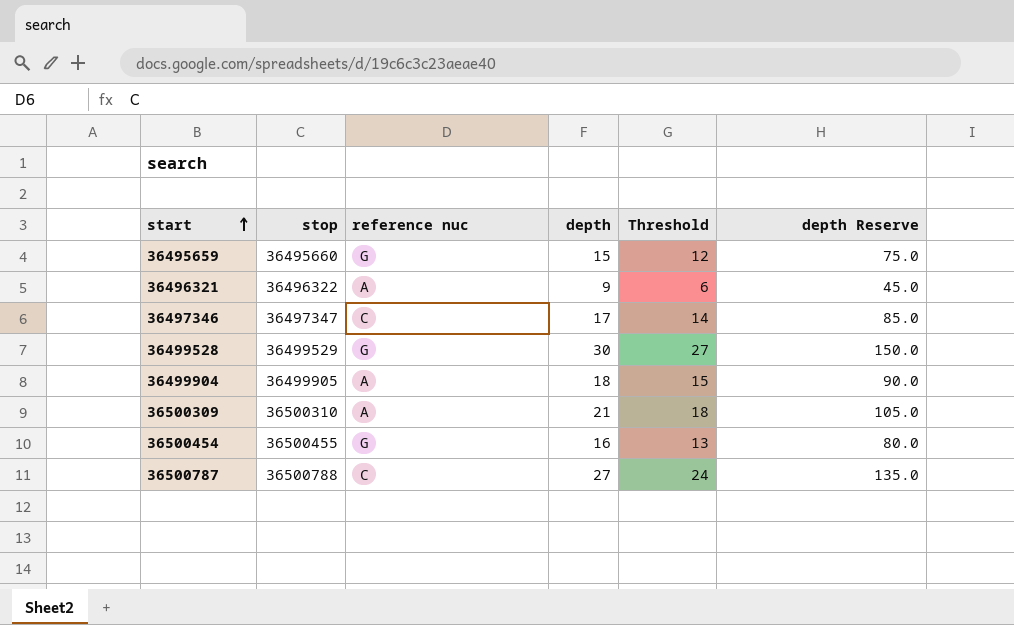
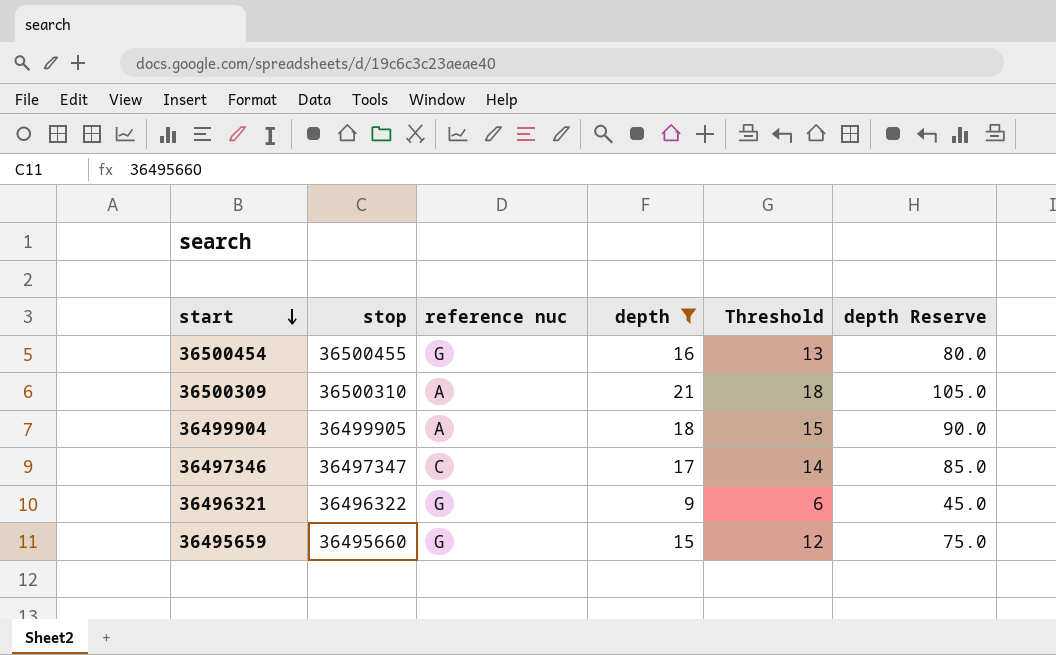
filter: none -> depth <= 21
row order: start ascending -> start descending
36496321 | reference nuc: A -> G

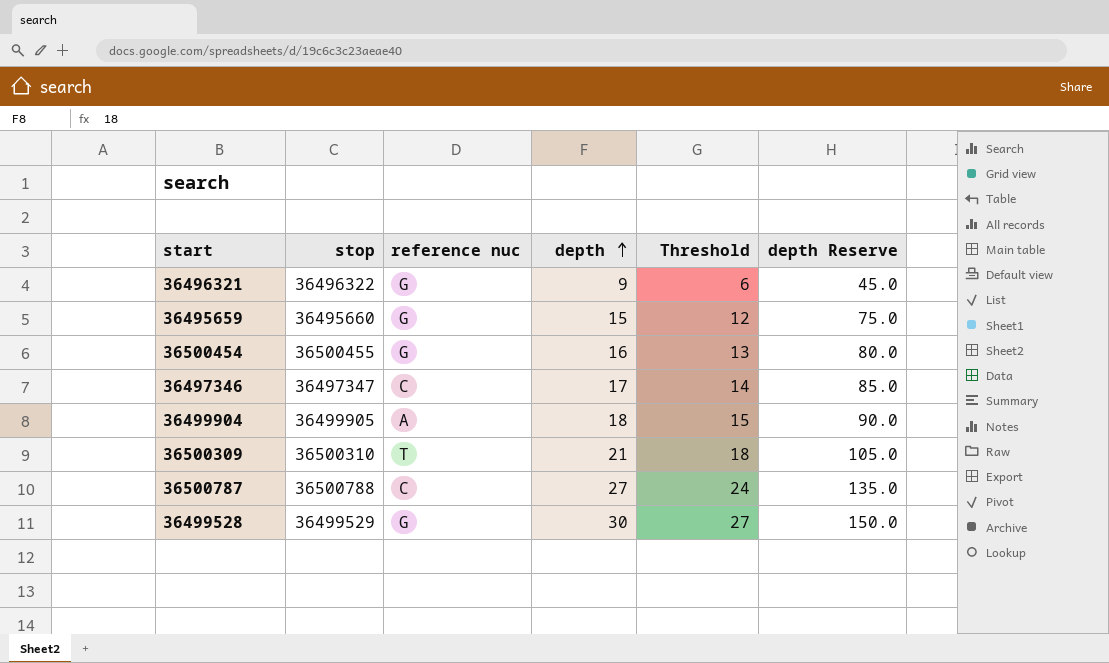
filter: depth <= 21 -> none
row order: start descending -> depth ascending
36500309 | reference nuc: A -> T

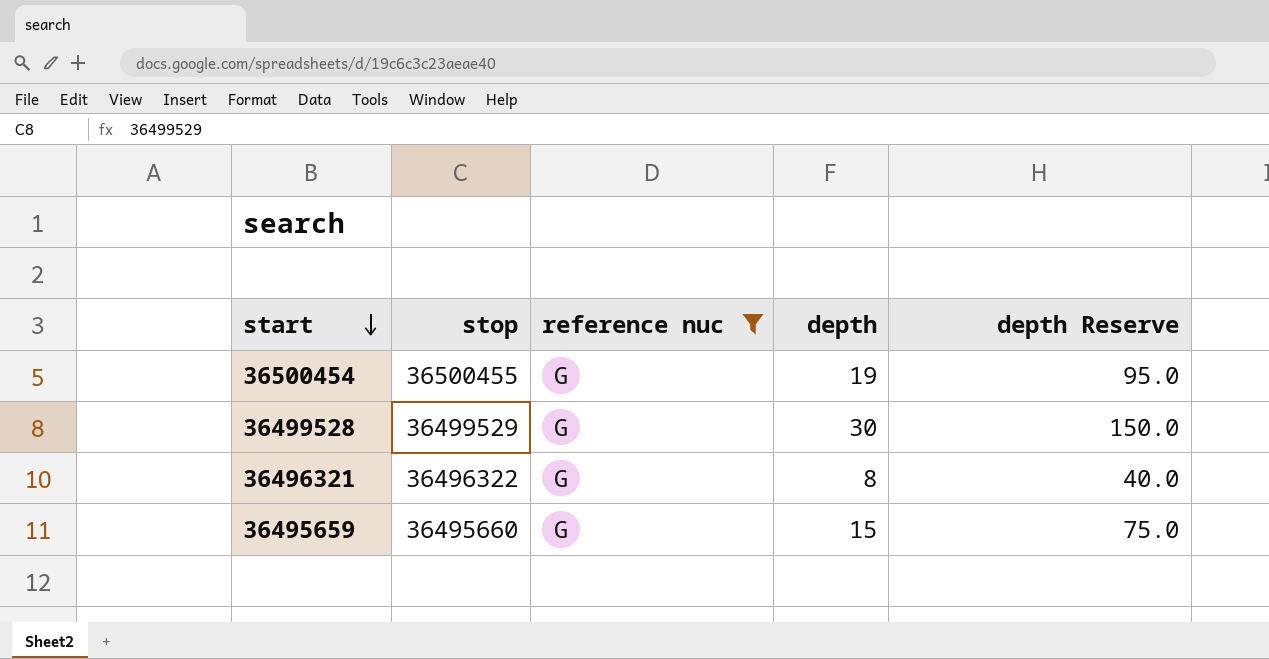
filter: none -> reference nuc = G
row order: depth ascending -> start descending
column Threshold | formula: [depth] - 3 -> none
36500454 | depth: 16 -> 19
36500454 | depth Reserve: 80.0 -> 95.0
36496321 | depth: 9 -> 8
36496321 | depth Reserve: 45.0 -> 40.0

